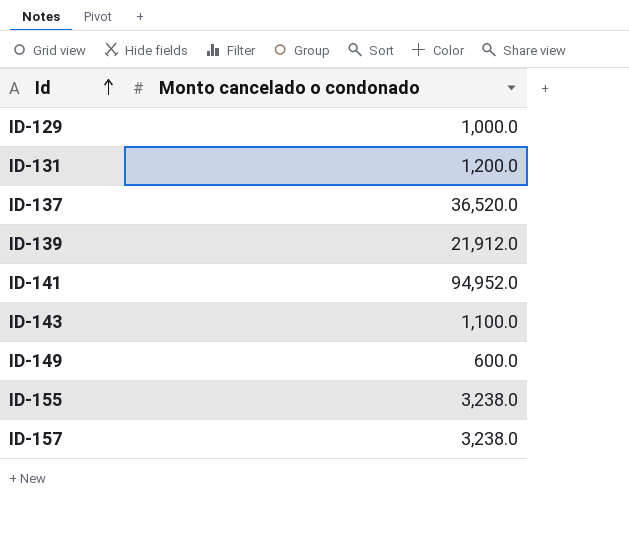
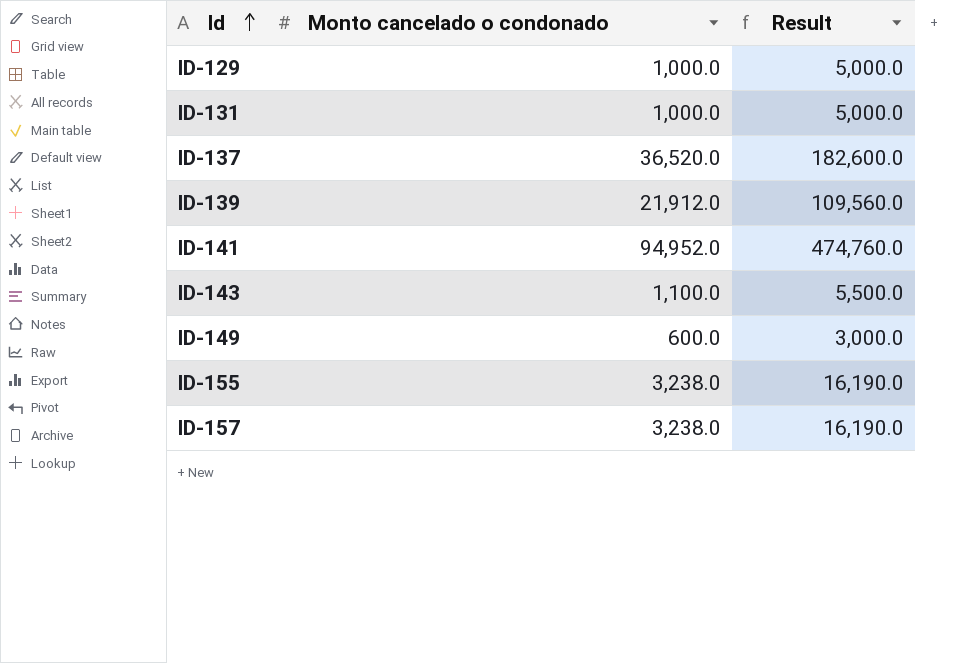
column Result | formula: none -> [Monto cancelado o condonado] * 5
ID-131 | Monto cancelado o condonado: 1,200.0 -> 1,000.0

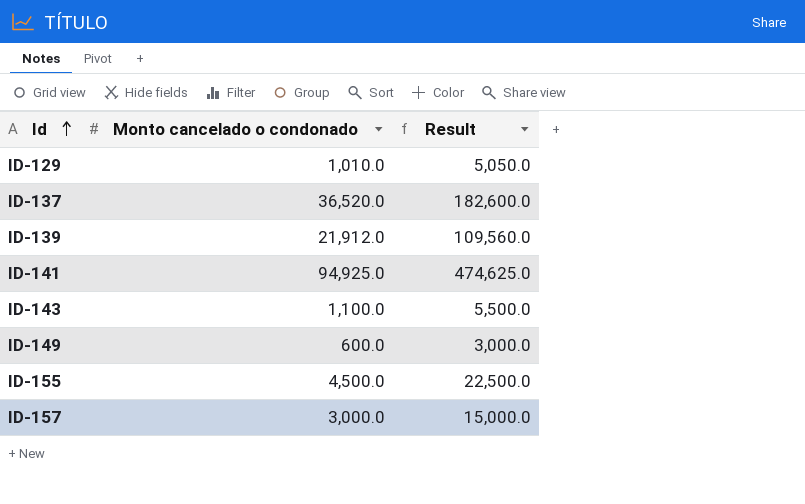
row ID-131: 1,000.0 | 5,000.0 -> none
ID-129 | Monto cancelado o condonado: 1,000.0 -> 1,010.0
ID-129 | Result: 5,000.0 -> 5,050.0
ID-141 | Monto cancelado o condonado: 94,952.0 -> 94,925.0
ID-141 | Result: 474,760.0 -> 474,625.0
ID-155 | Monto cancelado o condonado: 3,238.0 -> 4,500.0
ID-155 | Result: 16,190.0 -> 22,500.0
ID-157 | Monto cancelado o condonado: 3,238.0 -> 3,000.0
ID-157 | Result: 16,190.0 -> 15,000.0

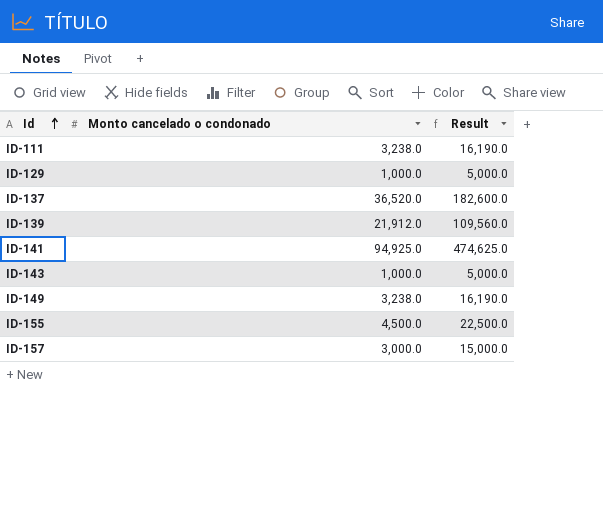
row ID-111: none -> 3,238.0 | 16,190.0
ID-129 | Monto cancelado o condonado: 1,010.0 -> 1,000.0
ID-129 | Result: 5,050.0 -> 5,000.0
ID-143 | Monto cancelado o condonado: 1,100.0 -> 1,000.0
ID-143 | Result: 5,500.0 -> 5,000.0
ID-149 | Monto cancelado o condonado: 600.0 -> 3,238.0
ID-149 | Result: 3,000.0 -> 16,190.0

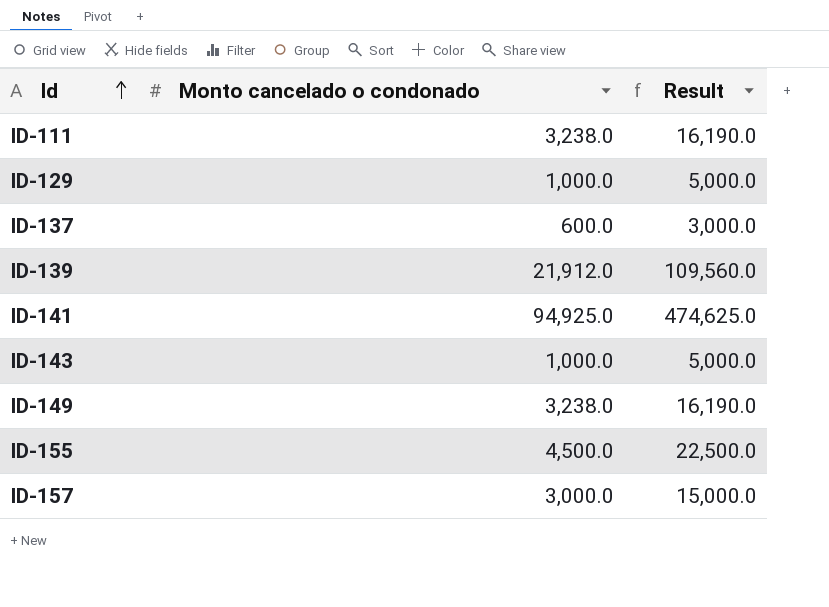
ID-137 | Monto cancelado o condonado: 36,520.0 -> 600.0
ID-137 | Result: 182,600.0 -> 3,000.0

